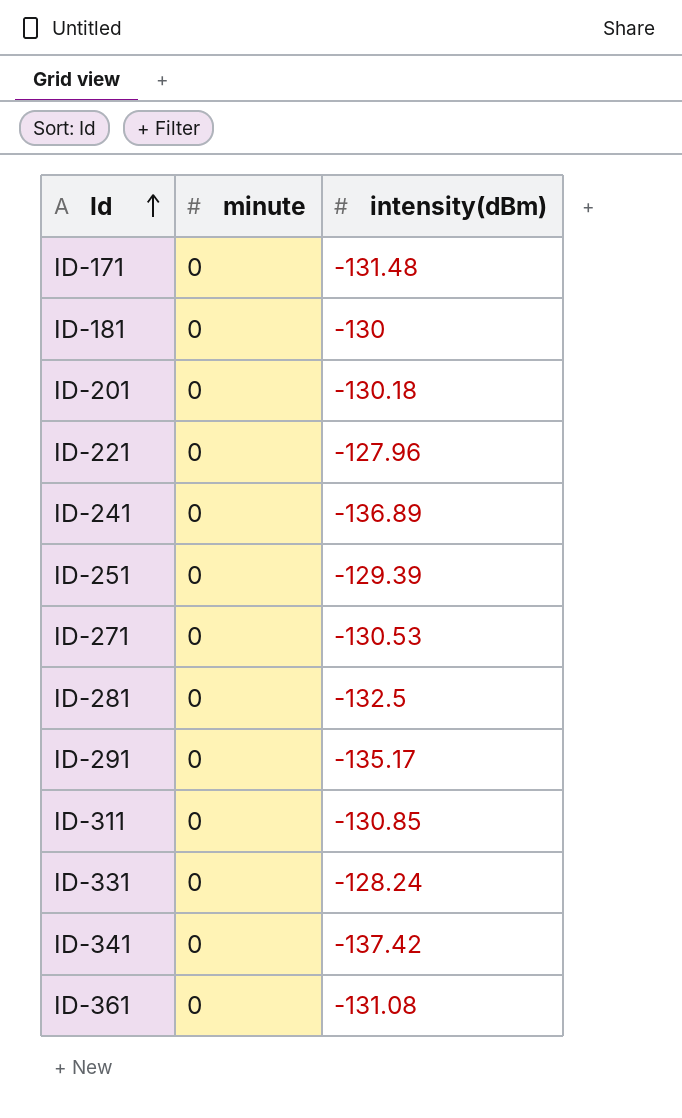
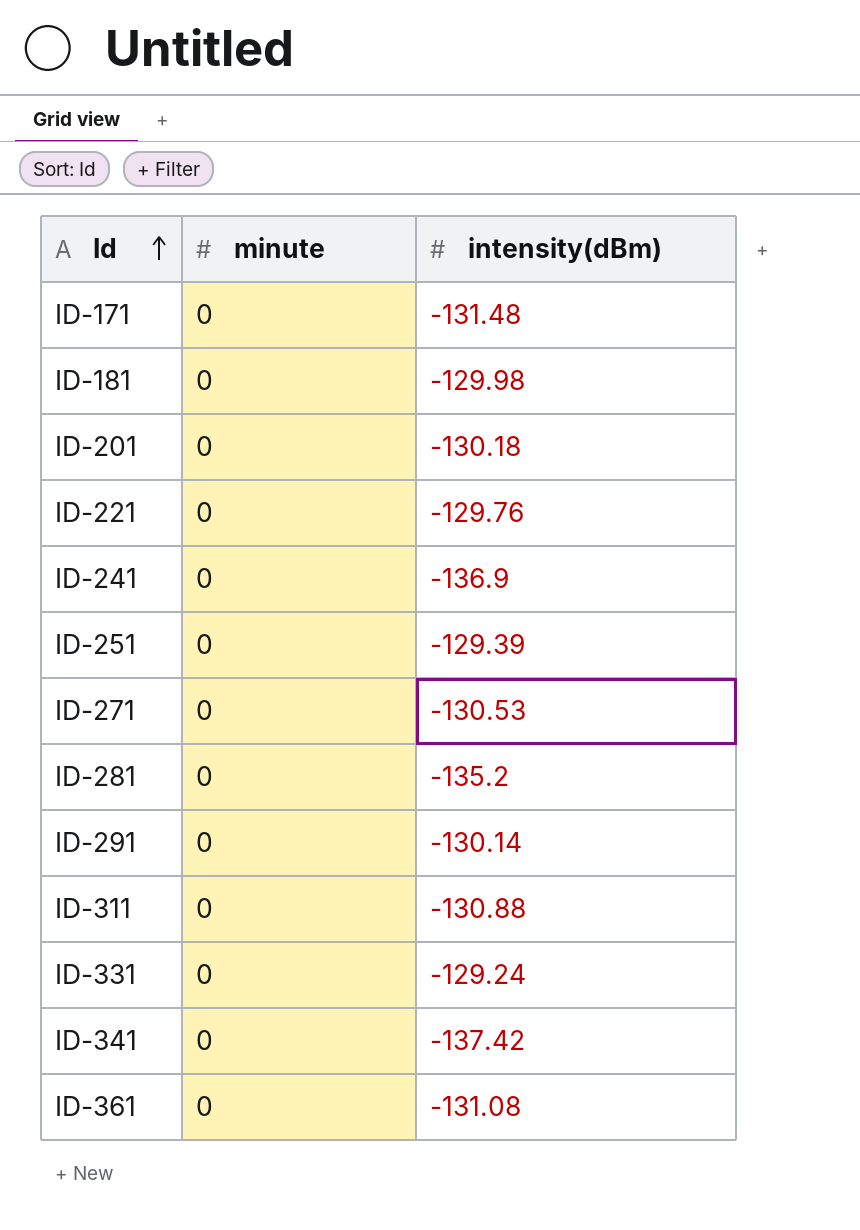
ID-181 | intensity(dBm): -130 -> -129.98
ID-221 | intensity(dBm): -127.96 -> -129.76
ID-241 | intensity(dBm): -136.89 -> -136.9
ID-281 | intensity(dBm): -132.5 -> -135.2
ID-291 | intensity(dBm): -135.17 -> -130.14
ID-311 | intensity(dBm): -130.85 -> -130.88
ID-331 | intensity(dBm): -128.24 -> -129.24

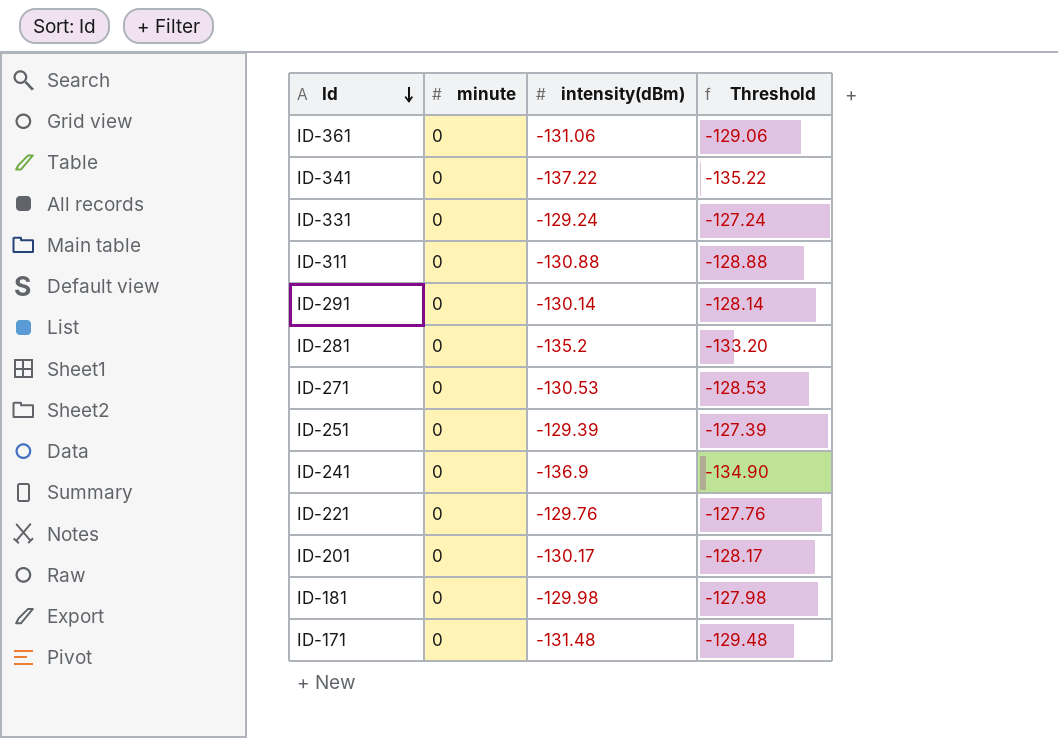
row order: Id ascending -> Id descending
column Threshold | formula: none -> [intensity(dBm)] + 2
ID-361 | intensity(dBm): -131.08 -> -131.06
ID-341 | intensity(dBm): -137.42 -> -137.22
ID-201 | intensity(dBm): -130.18 -> -130.17

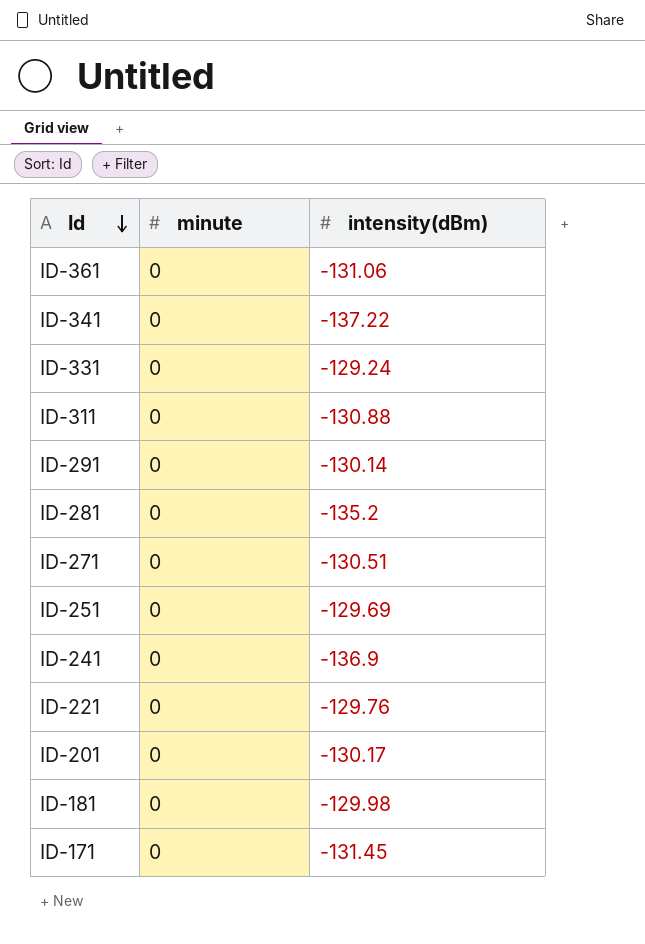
column Threshold | formula: [intensity(dBm)] + 2 -> none
ID-271 | intensity(dBm): -130.53 -> -130.51
ID-251 | intensity(dBm): -129.39 -> -129.69
ID-171 | intensity(dBm): -131.48 -> -131.45

